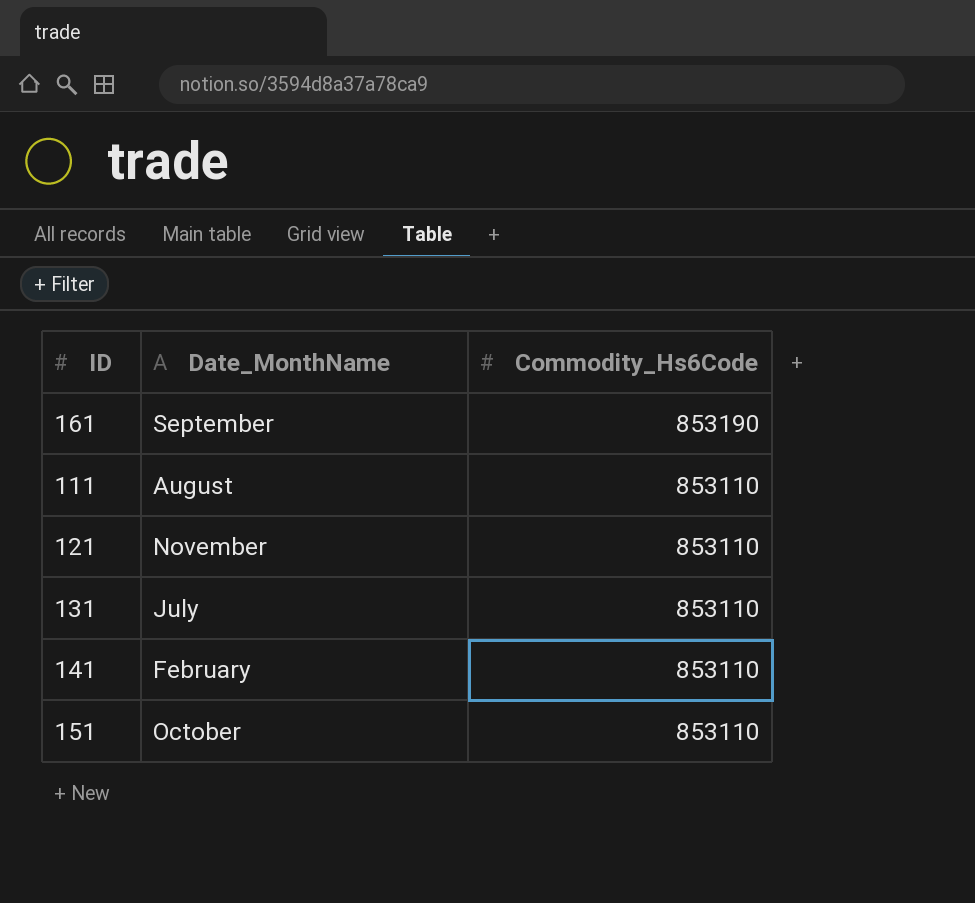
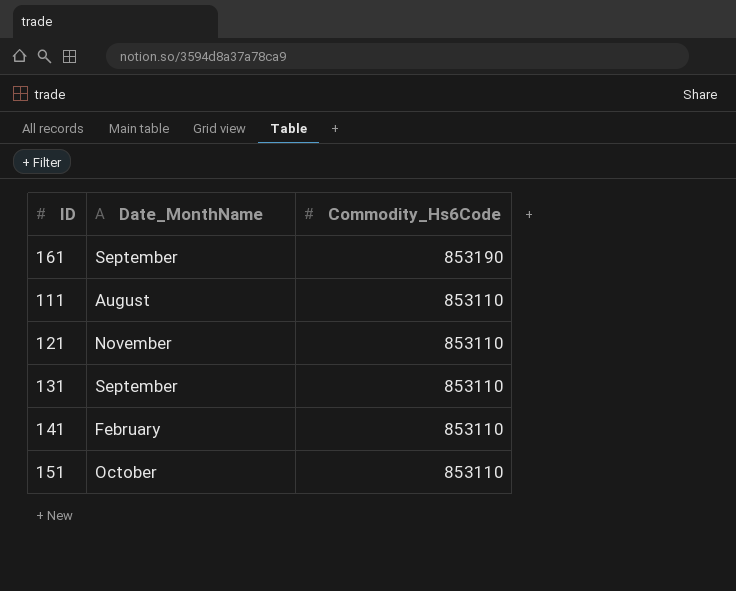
131 | Date_MonthName: July -> September

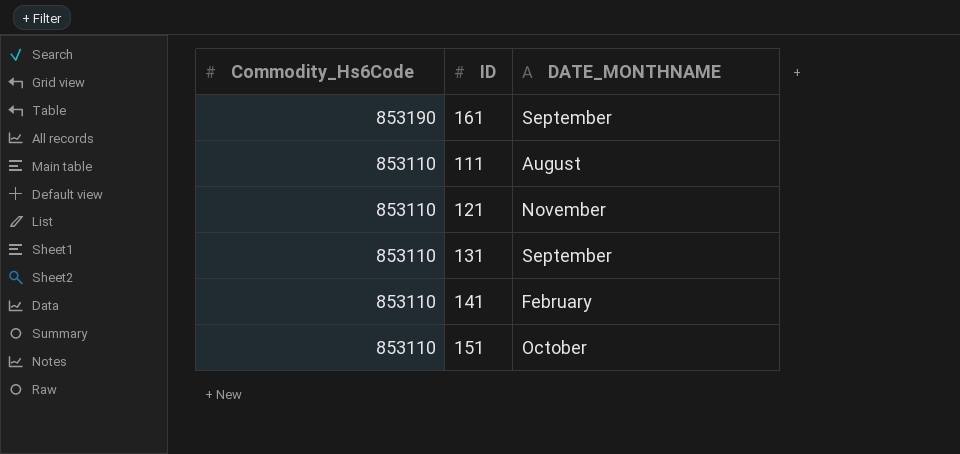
column Commodity_Hs6Code | position: 3 -> 1
column name: Date_MonthName -> DATE_MONTHNAME

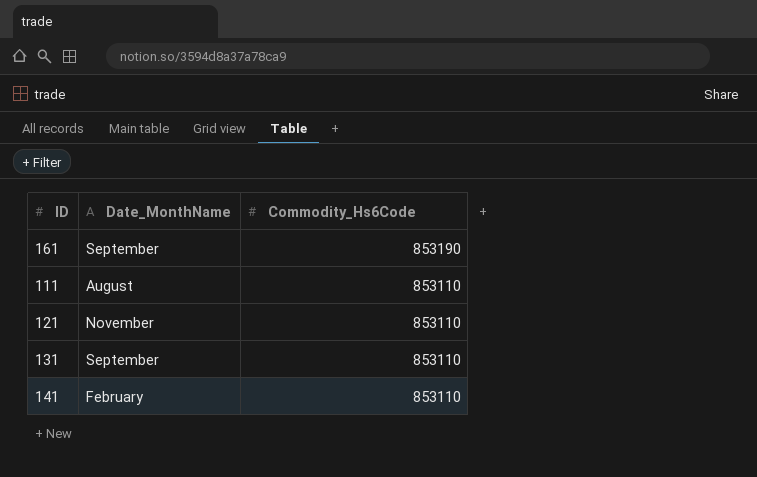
column name: DATE_MONTHNAME -> Date_MonthName
column Commodity_Hs6Code | position: 1 -> 3
row 151: 853110 | October -> none

